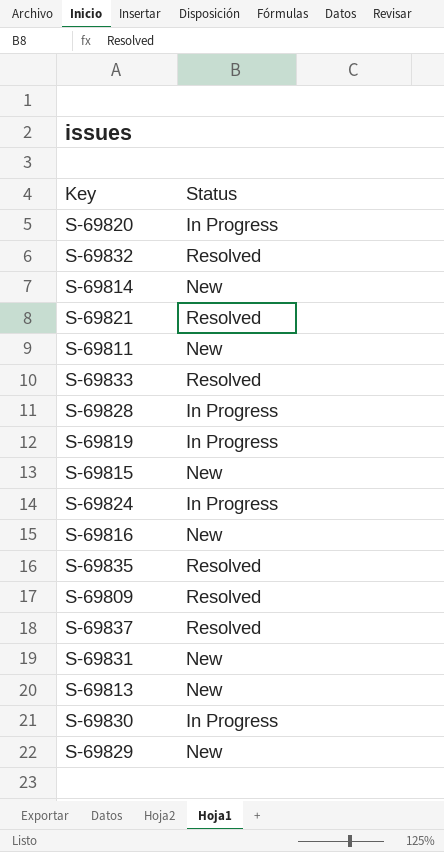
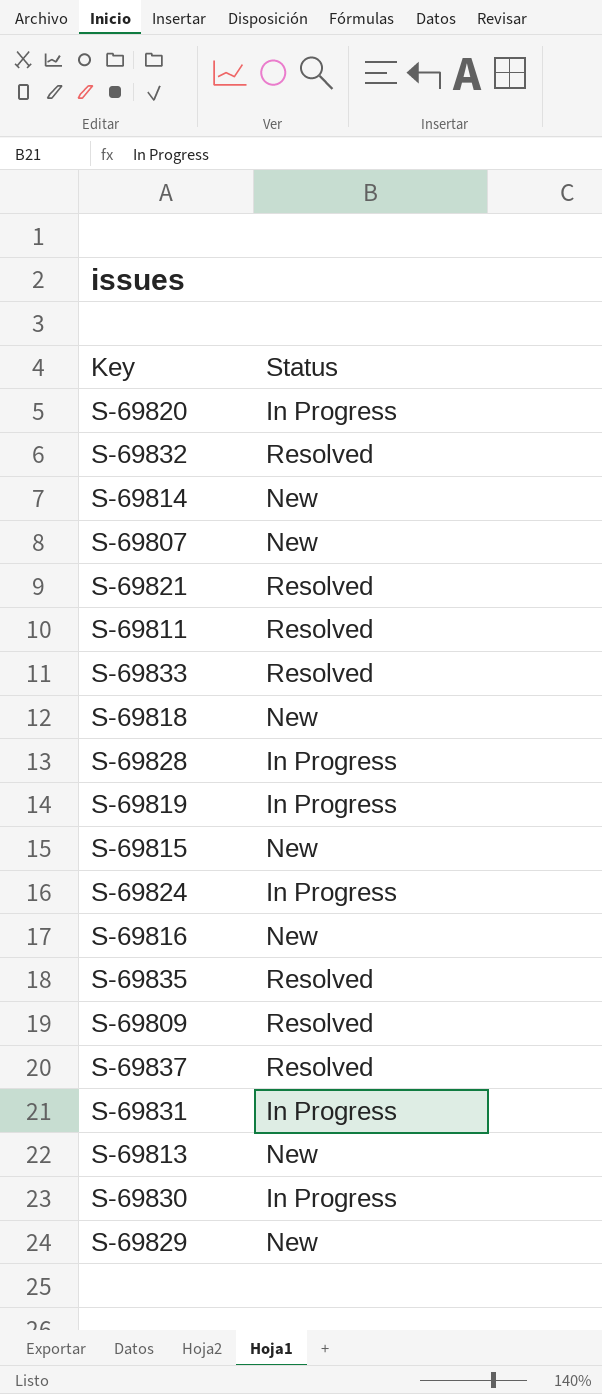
row S-69807: none -> New
S-69811 | Status: New -> Resolved
row S-69818: none -> New
S-69831 | Status: New -> In Progress

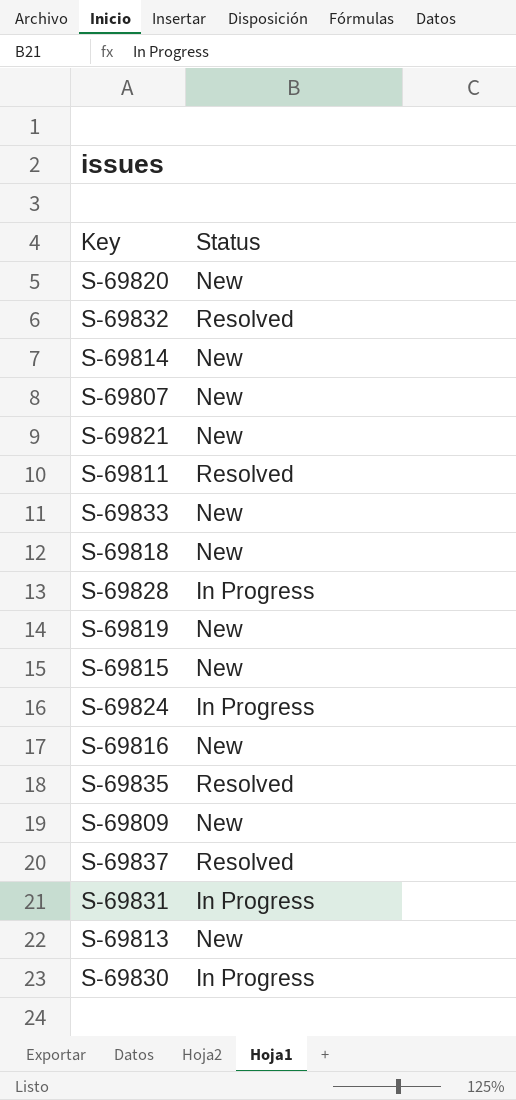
row S-69829: New -> none
S-69820 | Status: In Progress -> New
S-69821 | Status: Resolved -> New
S-69833 | Status: Resolved -> New
S-69819 | Status: In Progress -> New
S-69809 | Status: Resolved -> New

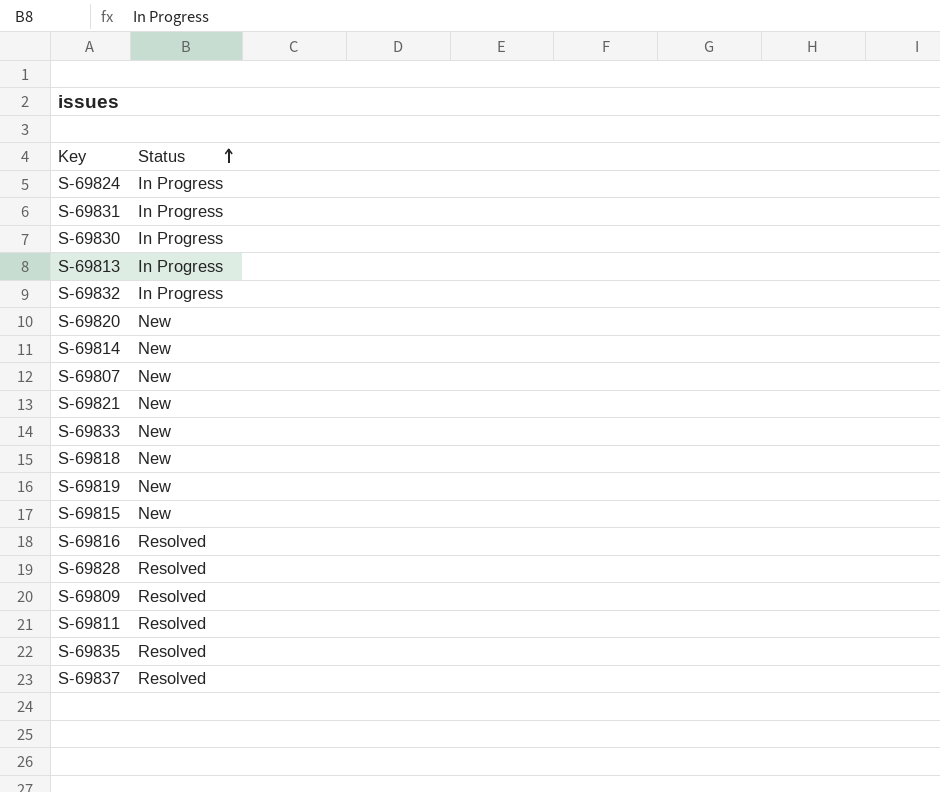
row order: none -> Status ascending
S-69813 | Status: New -> In Progress
S-69832 | Status: Resolved -> In Progress
S-69816 | Status: New -> Resolved
S-69828 | Status: In Progress -> Resolved
S-69809 | Status: New -> Resolved

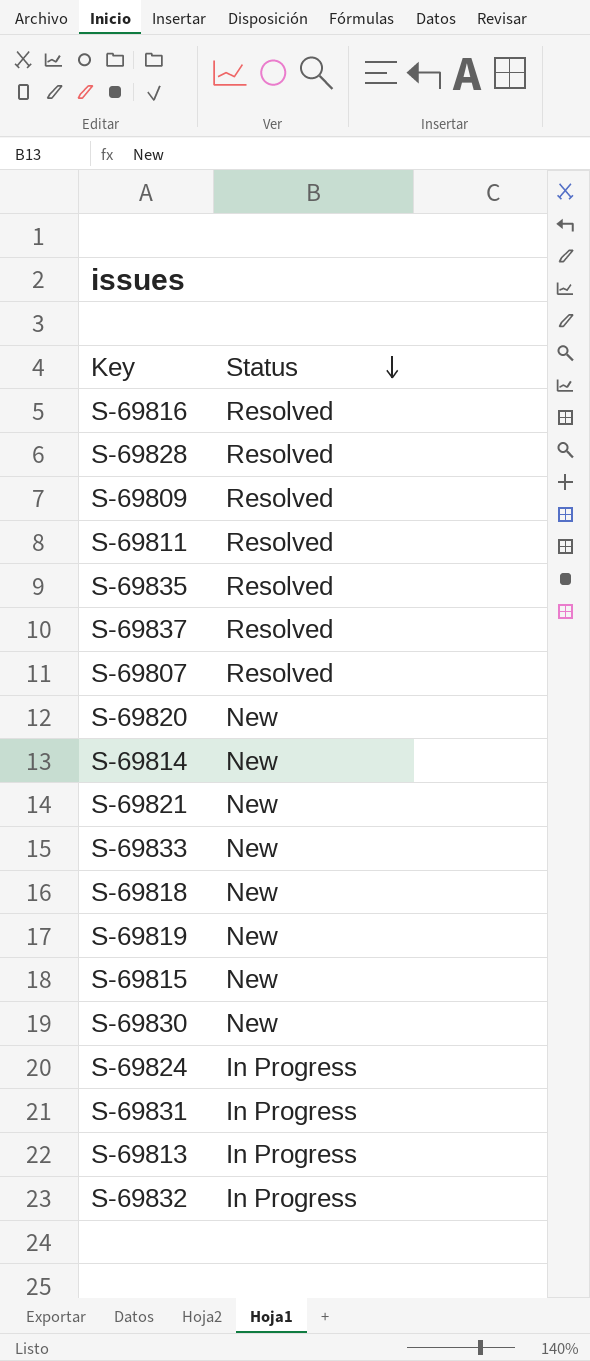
row order: Status ascending -> Status descending
S-69807 | Status: New -> Resolved
S-69830 | Status: In Progress -> New

